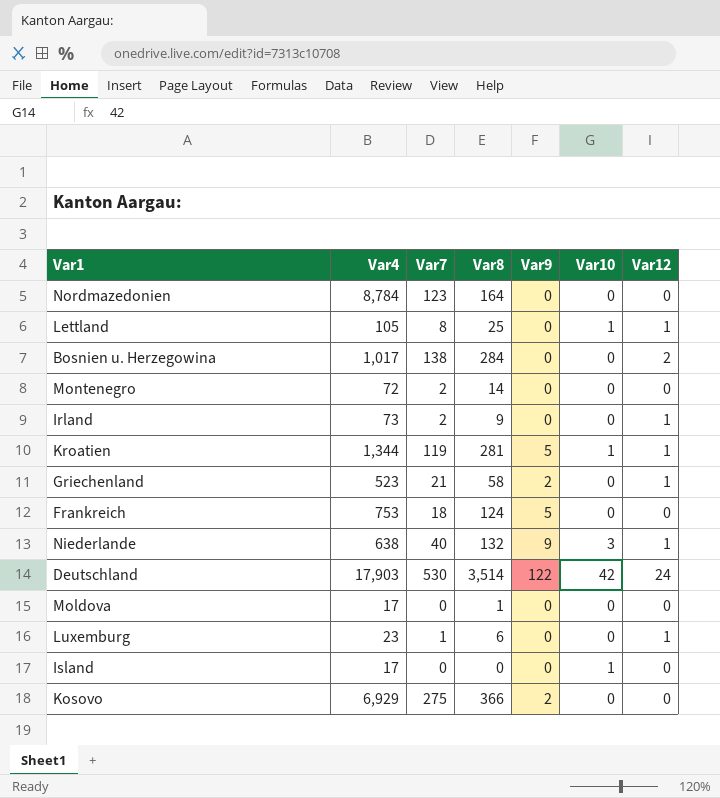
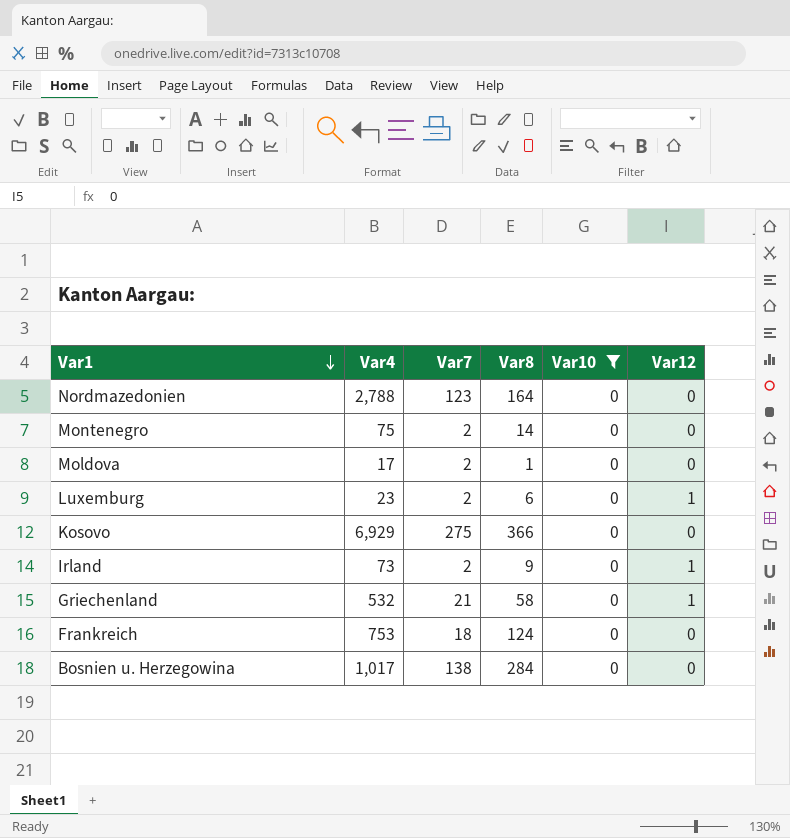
filter: none -> Var10 = 0
row order: none -> Var1 descending
column Var9 | position: 5 -> none
Nordmazedonien | Var4: 8,784 -> 2,788
Montenegro | Var4: 72 -> 75
Moldova | Var7: 0 -> 2
Luxemburg | Var7: 1 -> 2
Griechenland | Var4: 523 -> 532
Bosnien u. Herzegowina | Var12: 2 -> 0

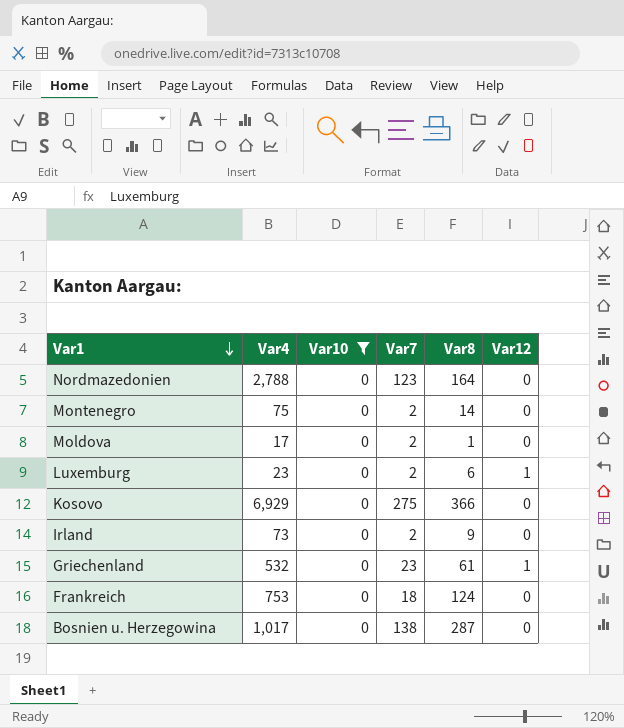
column Var10 | position: 5 -> 3
Irland | Var12: 1 -> 0
Griechenland | Var7: 21 -> 23
Griechenland | Var8: 58 -> 61
Bosnien u. Herzegowina | Var8: 284 -> 287

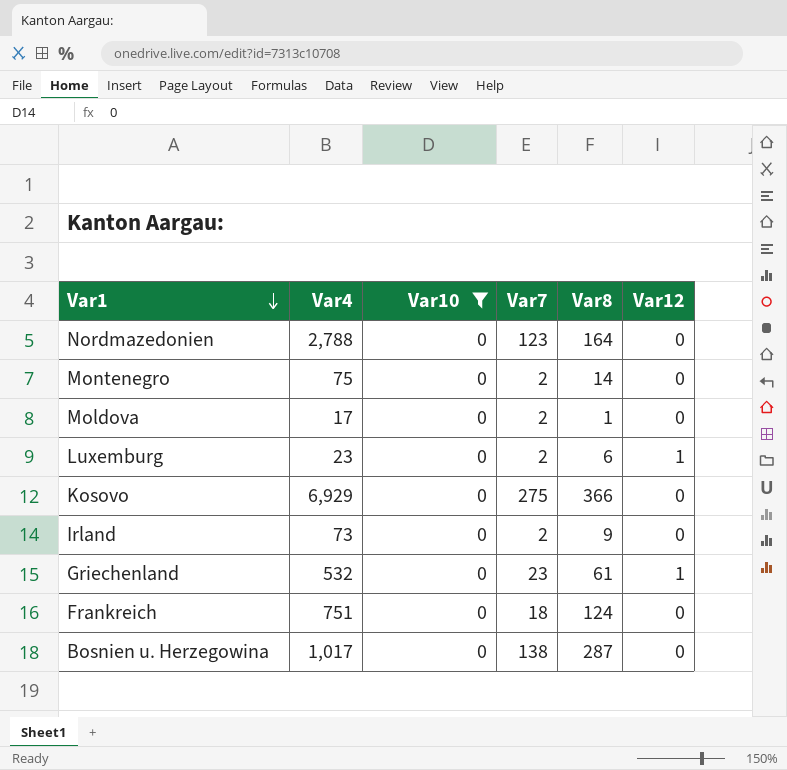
Frankreich | Var4: 753 -> 751

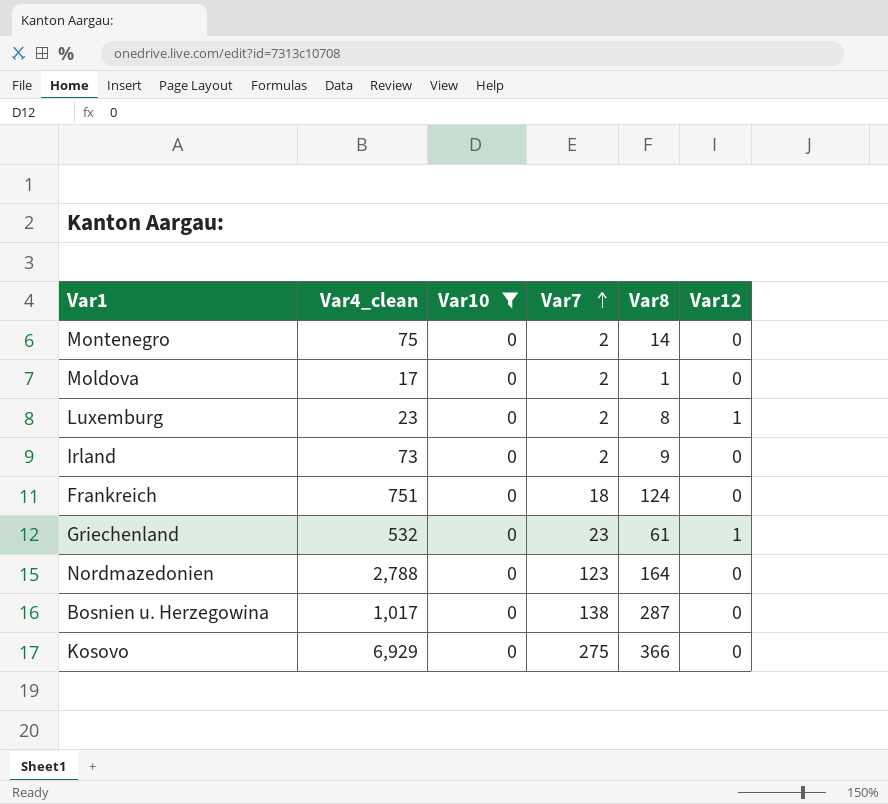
row order: Var1 descending -> Var7 ascending
column name: Var4 -> Var4_clean
Luxemburg | Var8: 6 -> 8

